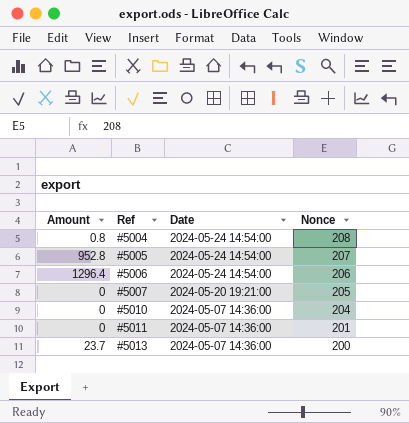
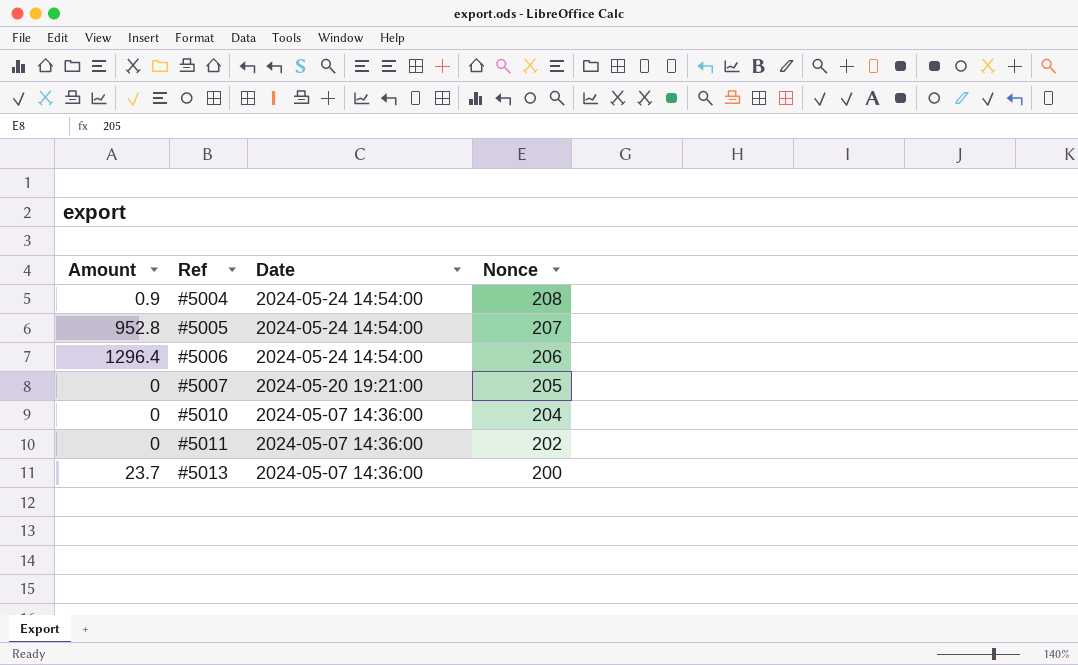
#5004 | Amount: 0.8 -> 0.9
#5011 | Nonce: 201 -> 202

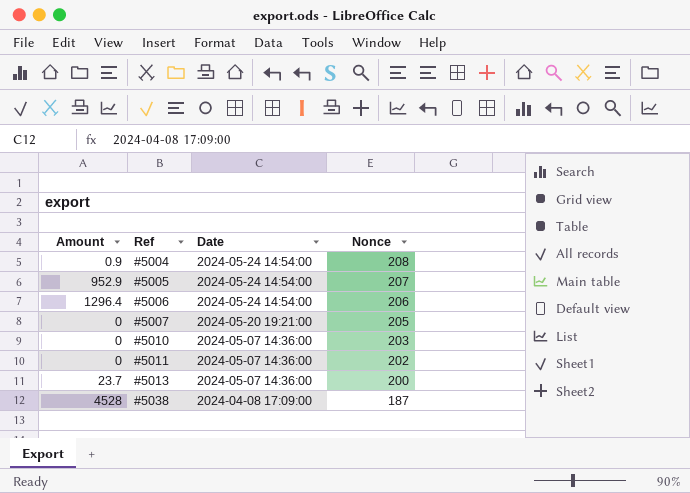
#5005 | Amount: 952.8 -> 952.9
#5010 | Nonce: 204 -> 203
row #5038: none -> 4528 | 2024-04-08 17:09:00 | 187

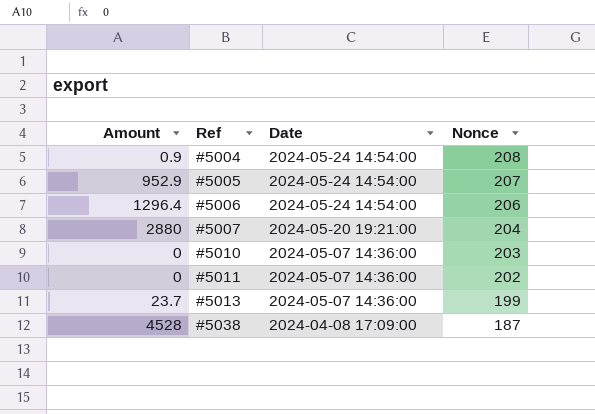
#5007 | Amount: 0 -> 2880
#5007 | Nonce: 205 -> 204
#5013 | Nonce: 200 -> 199

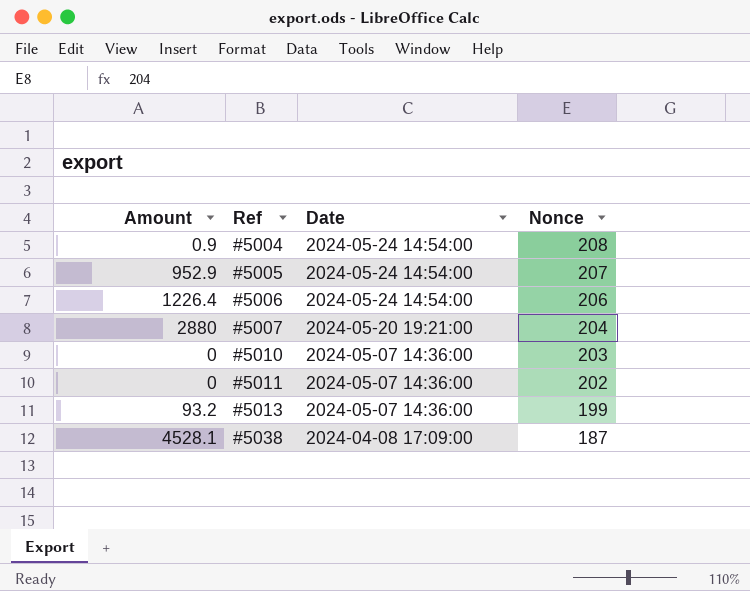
#5006 | Amount: 1296.4 -> 1226.4
#5013 | Amount: 23.7 -> 93.2
#5038 | Amount: 4528 -> 4528.1

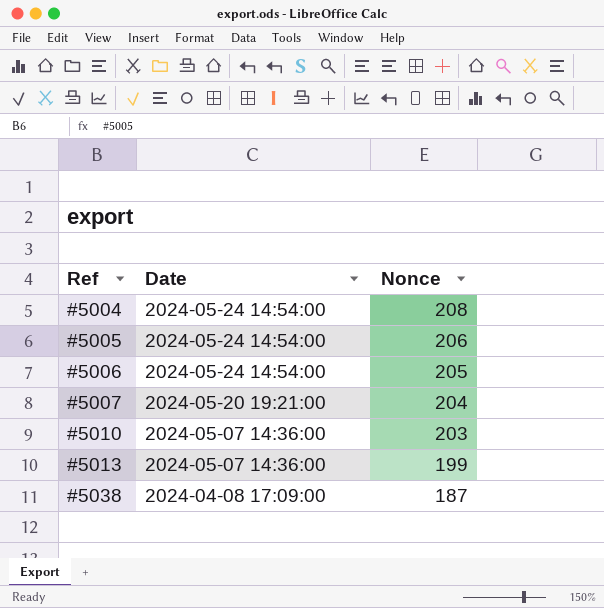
column Amount | position: 1 -> none
row #5011: 0 | 2024-05-07 14:36:00 | 202 -> none
#5005 | Nonce: 207 -> 206
#5006 | Nonce: 206 -> 205

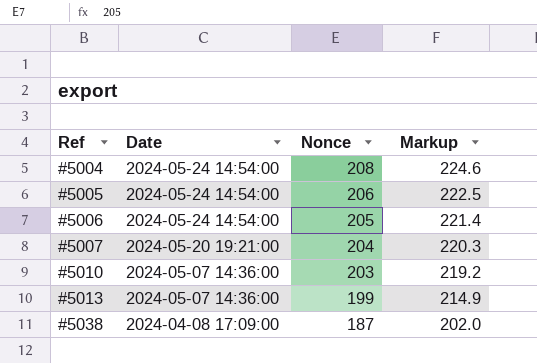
column Markup | formula: none -> [Nonce] * 1.08

